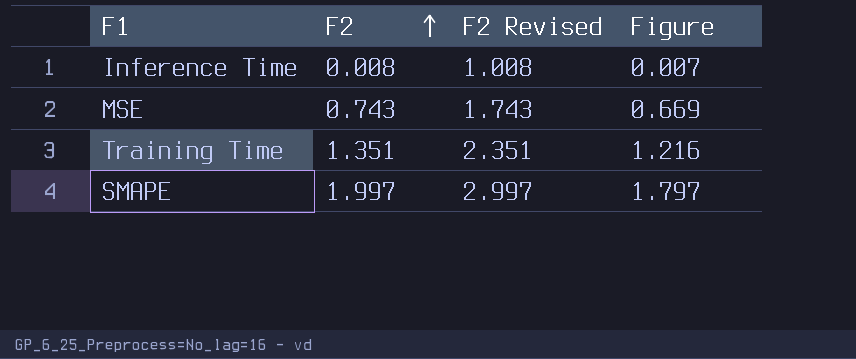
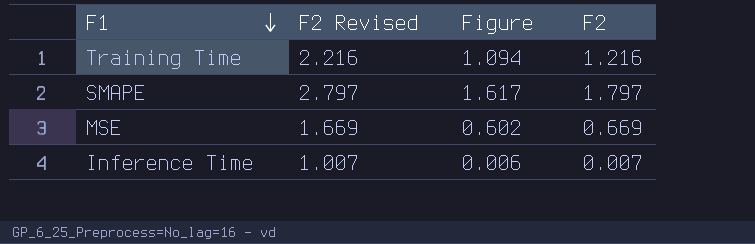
row order: F2 ascending -> F1 descending
column F2 | position: 2 -> 4
Training Time | F2 Revised: 2.351 -> 2.216
Training Time | Figure: 1.216 -> 1.094
Training Time | F2: 1.351 -> 1.216
SMAPE | F2 Revised: 2.997 -> 2.797
SMAPE | Figure: 1.797 -> 1.617
SMAPE | F2: 1.997 -> 1.797
MSE | F2 Revised: 1.743 -> 1.669
MSE | Figure: 0.669 -> 0.602
MSE | F2: 0.743 -> 0.669
Inference Time | F2 Revised: 1.008 -> 1.007
Inference Time | Figure: 0.007 -> 0.006
Inference Time | F2: 0.008 -> 0.007

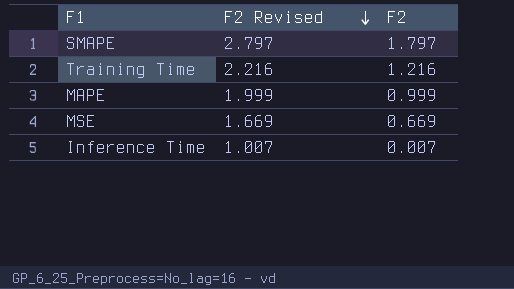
row order: F1 descending -> F2 Revised descending
column Figure | formula: [F2] * 0.9 -> none
row MAPE: none -> 1.999 | 0.999

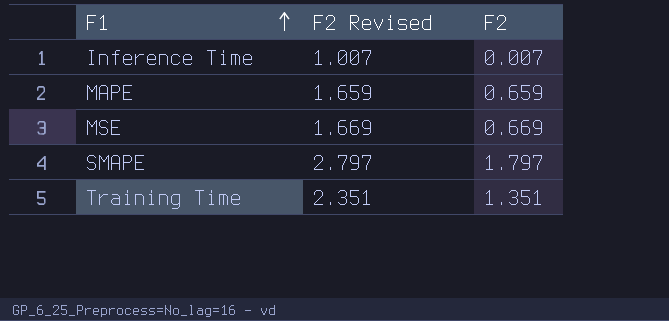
row order: F2 Revised descending -> F1 ascending
MAPE | F2 Revised: 1.999 -> 1.659
MAPE | F2: 0.999 -> 0.659
Training Time | F2 Revised: 2.216 -> 2.351
Training Time | F2: 1.216 -> 1.351

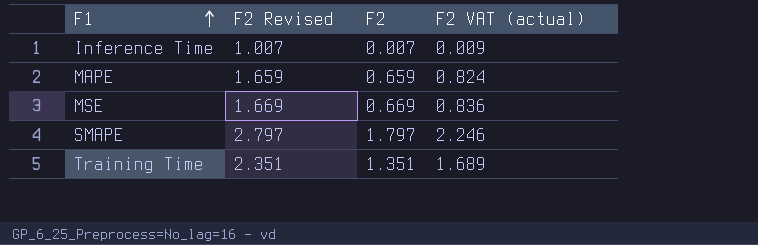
column F2 VAT (actual) | formula: none -> [F2] * 1.25

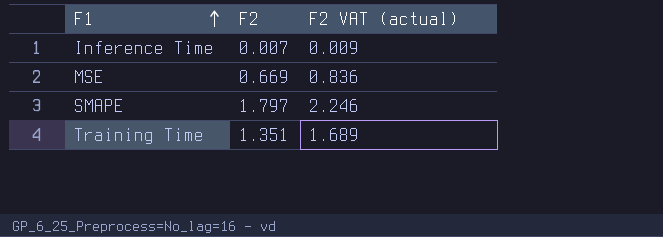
column F2 Revised | formula: [F2] + 1 -> none
row MAPE: 1.659 | 0.659 | 0.824 -> none

